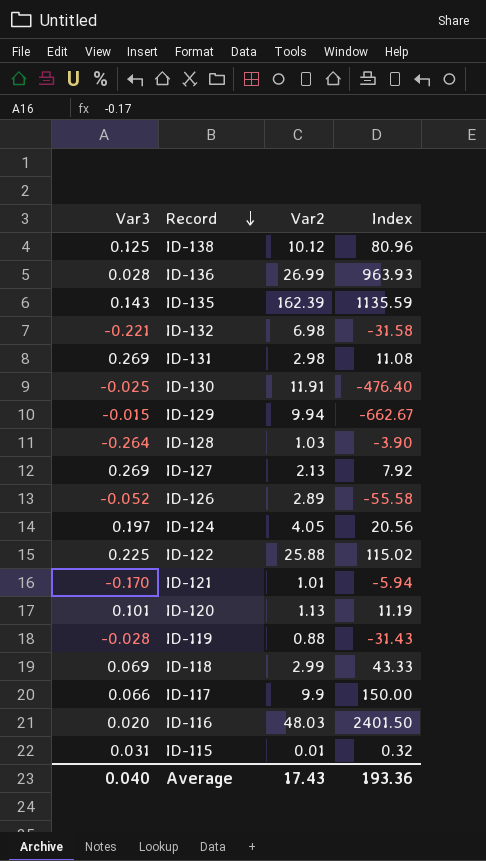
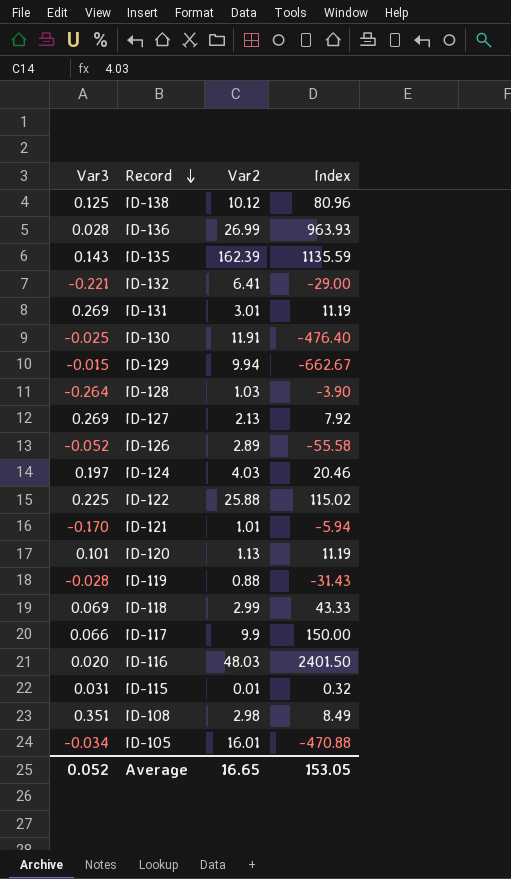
ID-132 | Var2: 6.98 -> 6.41
ID-132 | Index: -31.58 -> -29.00
ID-131 | Var2: 2.98 -> 3.01
ID-131 | Index: 11.08 -> 11.19
ID-124 | Var2: 4.05 -> 4.03
ID-124 | Index: 20.56 -> 20.46
row ID-108: none -> 0.351 | 2.98 | 8.49
row ID-105: none -> -0.034 | 16.01 | -470.88
Average | Var3: 0.040 -> 0.052
Average | Var2: 17.43 -> 16.65
Average | Index: 193.36 -> 153.05

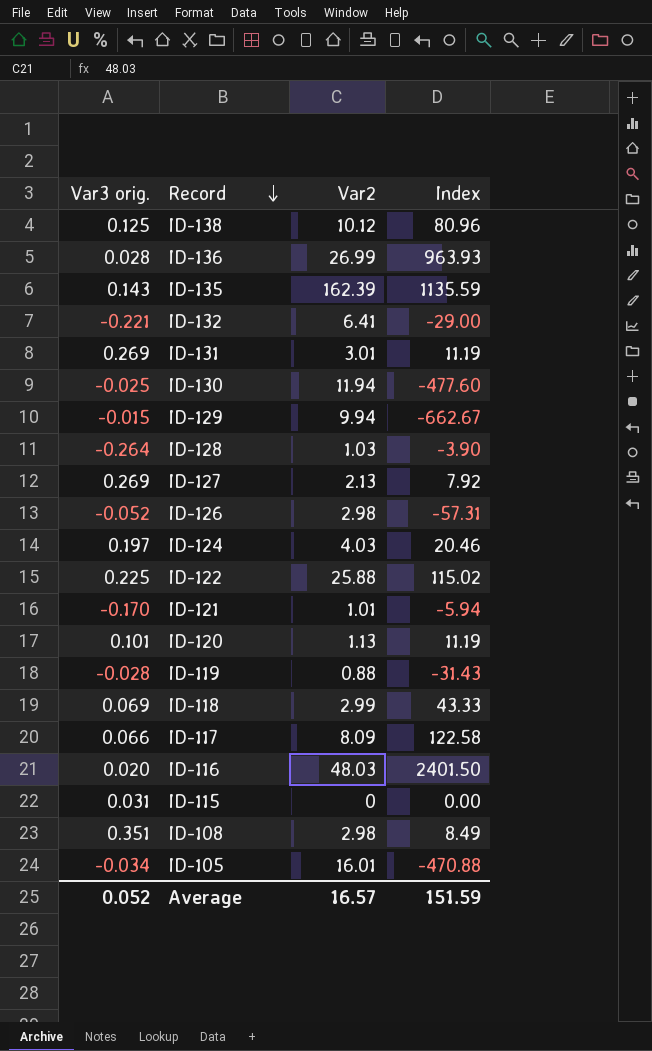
column name: Var3 -> Var3 orig.
ID-130 | Var2: 11.91 -> 11.94
ID-130 | Index: -476.40 -> -477.60
ID-126 | Var2: 2.89 -> 2.98
ID-126 | Index: -55.58 -> -57.31
ID-117 | Var2: 9.9 -> 8.09
ID-117 | Index: 150.00 -> 122.58
ID-115 | Var2: 0.01 -> 0
ID-115 | Index: 0.32 -> 0.00
Average | Var2: 16.65 -> 16.57
Average | Index: 153.05 -> 151.59

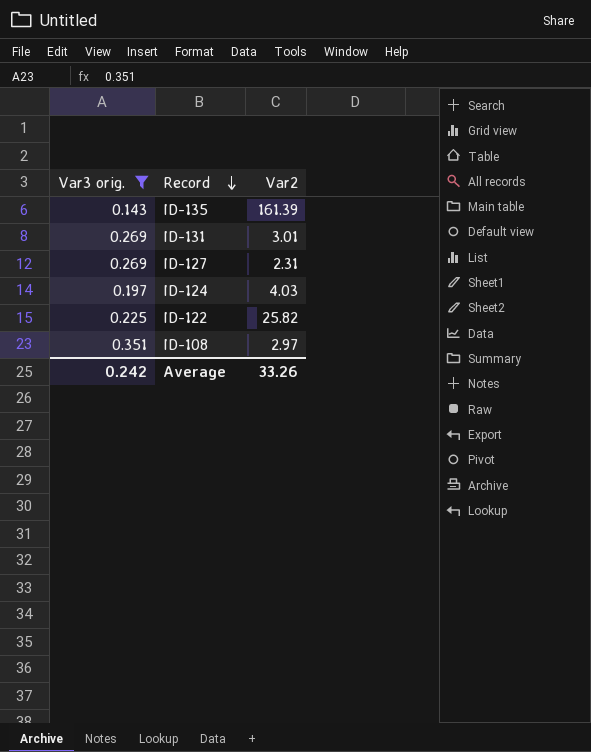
filter: none -> Var3 orig. >= 0.143
column Index | formula: [Var2] / [Var3 orig.] -> none
ID-135 | Var2: 162.39 -> 161.39
ID-127 | Var2: 2.13 -> 2.31
ID-122 | Var2: 25.88 -> 25.82
ID-108 | Var2: 2.98 -> 2.97
Average | Var3 orig.: 0.052 -> 0.242
Average | Var2: 16.57 -> 33.26

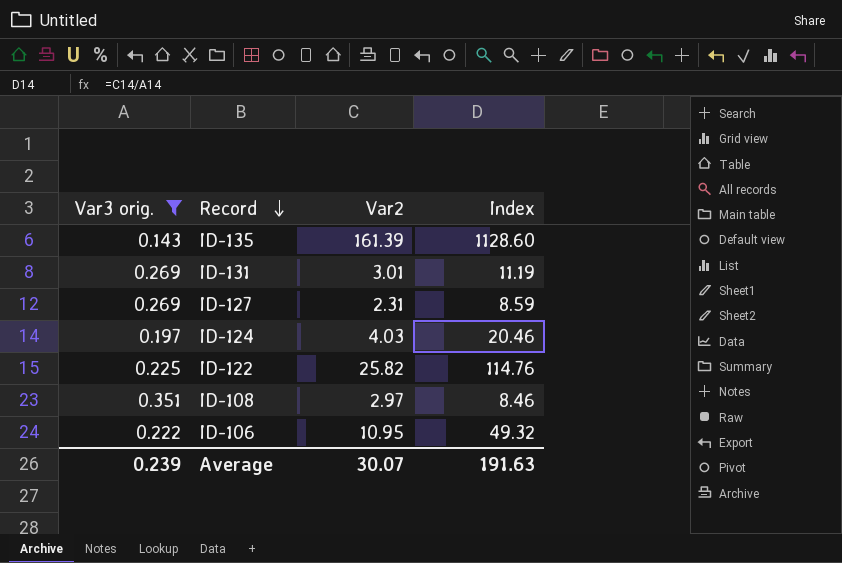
column Index | formula: none -> [Var2] / [Var3 orig.]
row ID-106: none -> 0.222 | 10.95 | 49.32
Average | Var3 orig.: 0.242 -> 0.239
Average | Var2: 33.26 -> 30.07

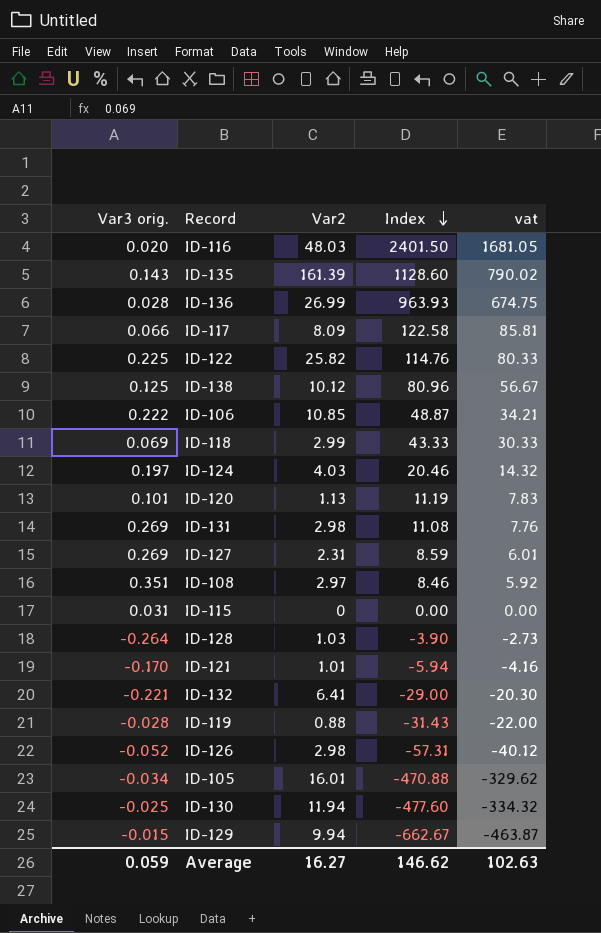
filter: Var3 orig. >= 0.143 -> none
row order: Record descending -> Index descending
column vat | formula: none -> [Index] * 0.7
ID-106 | Var2: 10.95 -> 10.85
ID-106 | Index: 49.32 -> 48.87
ID-131 | Var2: 3.01 -> 2.98
ID-131 | Index: 11.19 -> 11.08
Average | Var3 orig.: 0.239 -> 0.059
Average | Var2: 30.07 -> 16.27
Average | Index: 191.63 -> 146.62

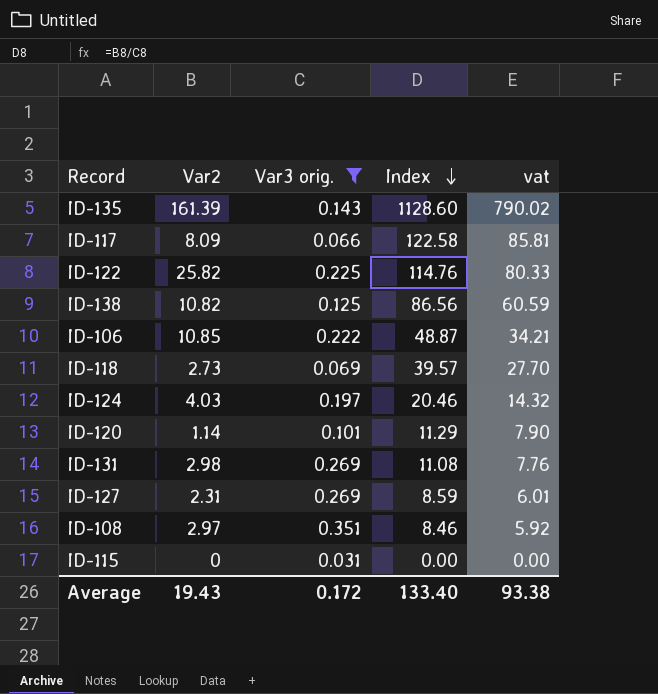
filter: none -> Var3 orig. >= 0.031
column Var3 orig. | position: 1 -> 3
ID-138 | Var2: 10.12 -> 10.82
ID-138 | Index: 80.96 -> 86.56
ID-138 | vat: 56.67 -> 60.59
ID-118 | Var2: 2.99 -> 2.73
ID-118 | Index: 43.33 -> 39.57
ID-118 | vat: 30.33 -> 27.70
ID-120 | Var2: 1.13 -> 1.14
ID-120 | Index: 11.19 -> 11.29
ID-120 | vat: 7.83 -> 7.90
Average | Var2: 16.27 -> 19.43
Average | Var3 orig.: 0.059 -> 0.172
Average | Index: 146.62 -> 133.40
Average | vat: 102.63 -> 93.38

